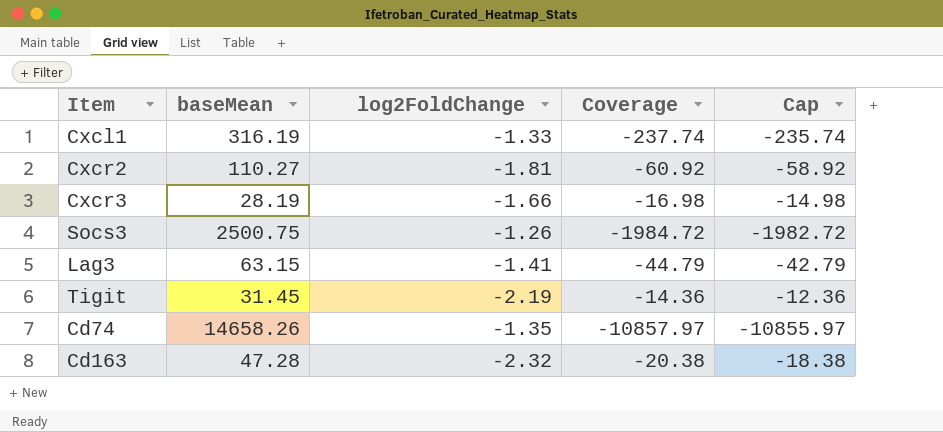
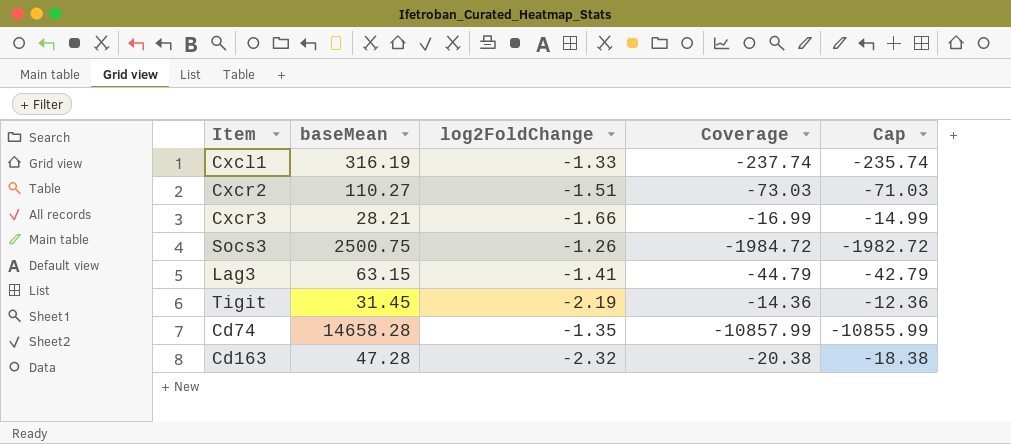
Cxcr2 | log2FoldChange: -1.81 -> -1.51
Cxcr2 | Coverage: -60.92 -> -73.03
Cxcr2 | Cap: -58.92 -> -71.03
Cxcr3 | baseMean: 28.19 -> 28.21
Cxcr3 | Coverage: -16.98 -> -16.99
Cxcr3 | Cap: -14.98 -> -14.99
Cd74 | baseMean: 14658.26 -> 14658.28
Cd74 | Coverage: -10857.97 -> -10857.99
Cd74 | Cap: -10855.97 -> -10855.99

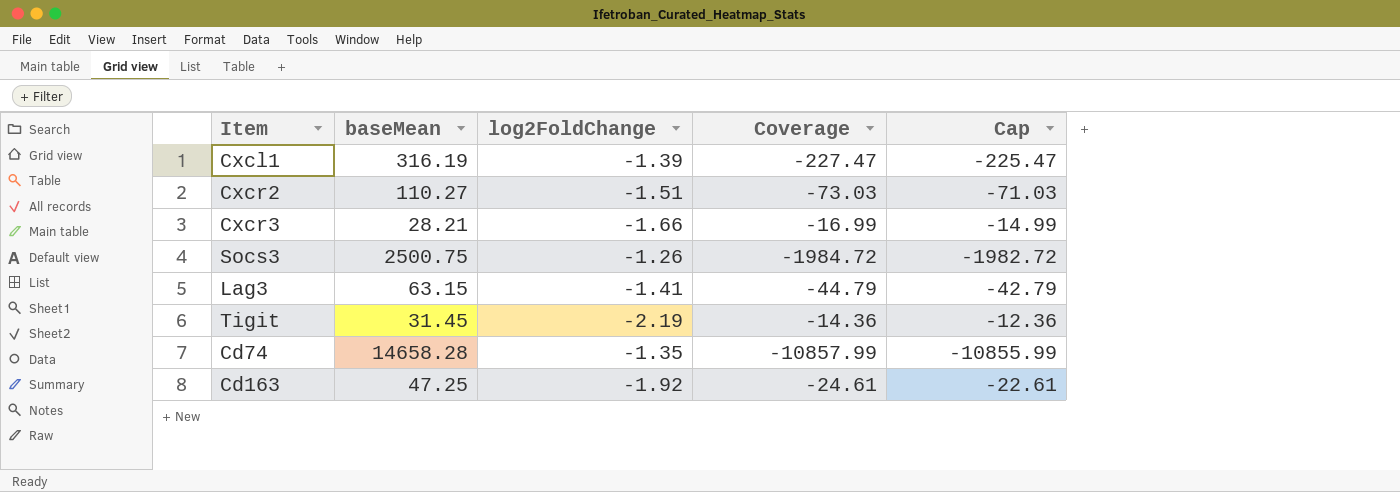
Cxcl1 | log2FoldChange: -1.33 -> -1.39
Cxcl1 | Coverage: -237.74 -> -227.47
Cxcl1 | Cap: -235.74 -> -225.47
Cd163 | baseMean: 47.28 -> 47.25
Cd163 | log2FoldChange: -2.32 -> -1.92
Cd163 | Coverage: -20.38 -> -24.61
Cd163 | Cap: -18.38 -> -22.61

